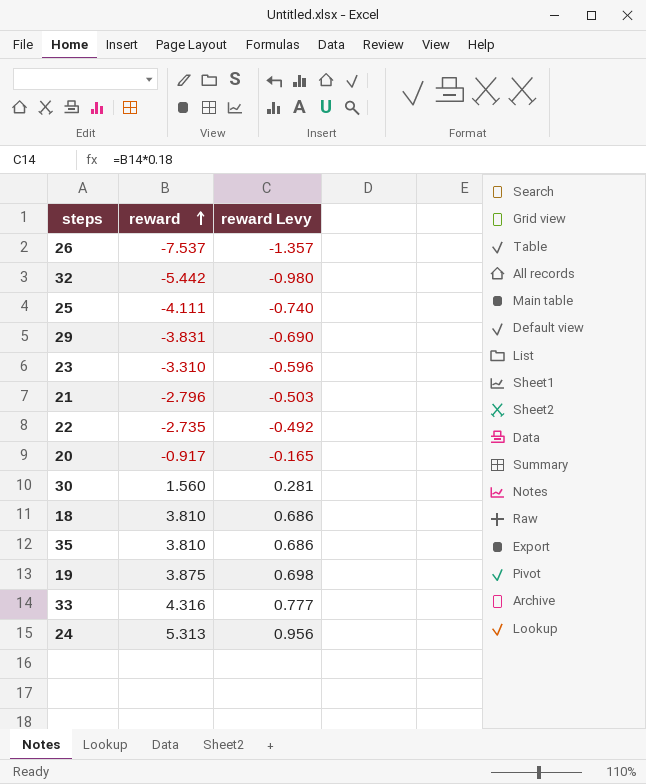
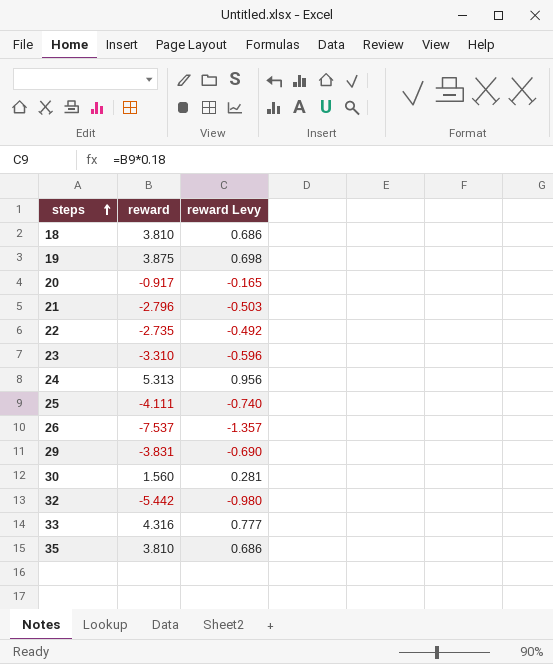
row order: reward ascending -> steps ascending

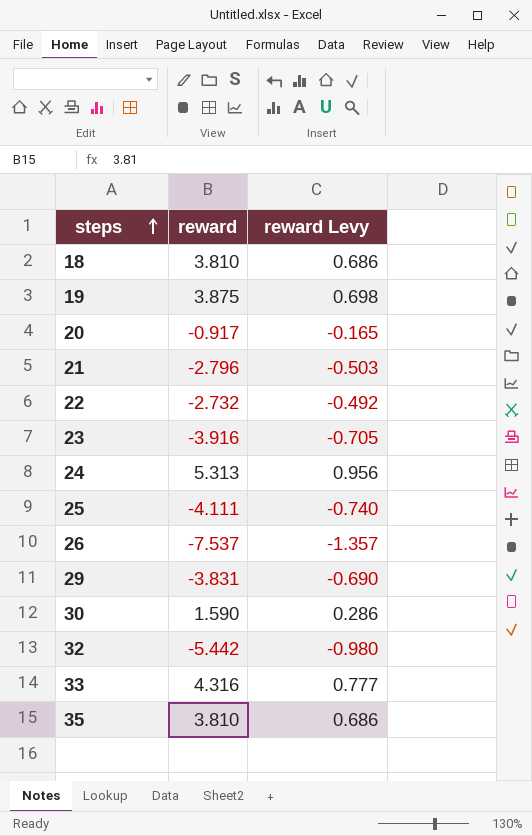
22 | reward: -2.735 -> -2.732
23 | reward: -3.310 -> -3.916
23 | reward Levy: -0.596 -> -0.705
30 | reward: 1.560 -> 1.590
30 | reward Levy: 0.281 -> 0.286

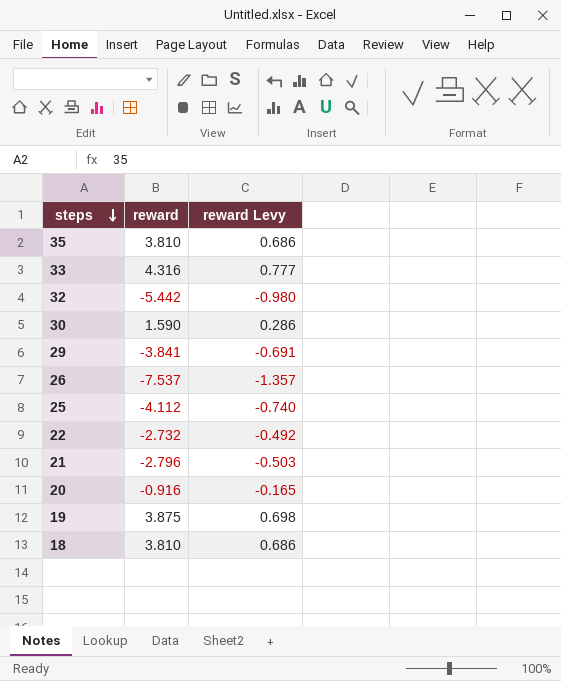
row order: steps ascending -> steps descending
row 23: -3.916 | -0.705 -> none
row 24: 5.313 | 0.956 -> none
29 | reward: -3.831 -> -3.841
29 | reward Levy: -0.690 -> -0.691
25 | reward: -4.111 -> -4.112
20 | reward: -0.917 -> -0.916

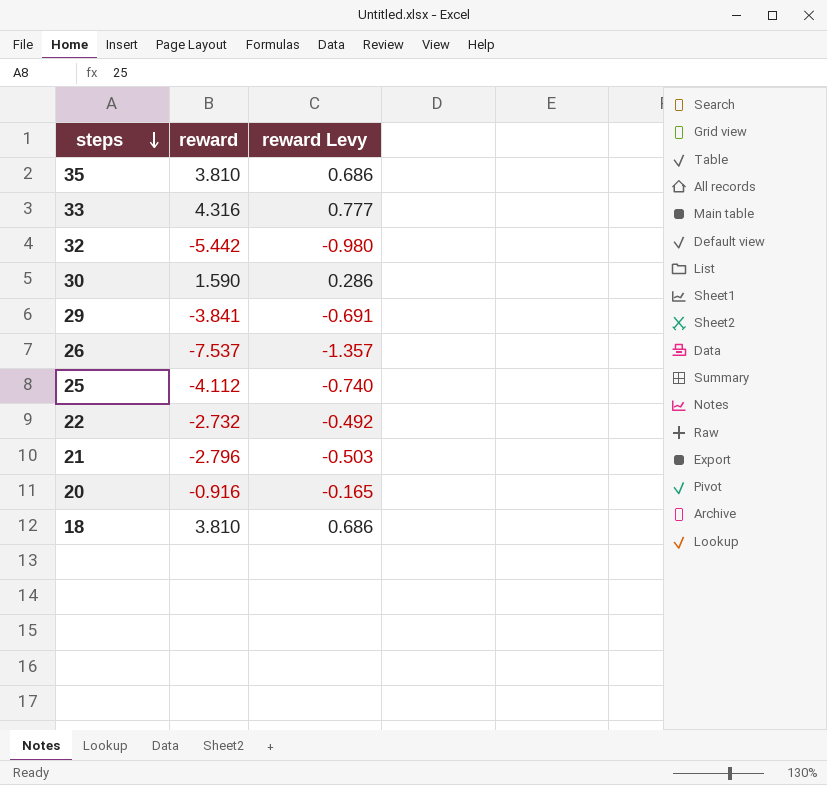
row 19: 3.875 | 0.698 -> none

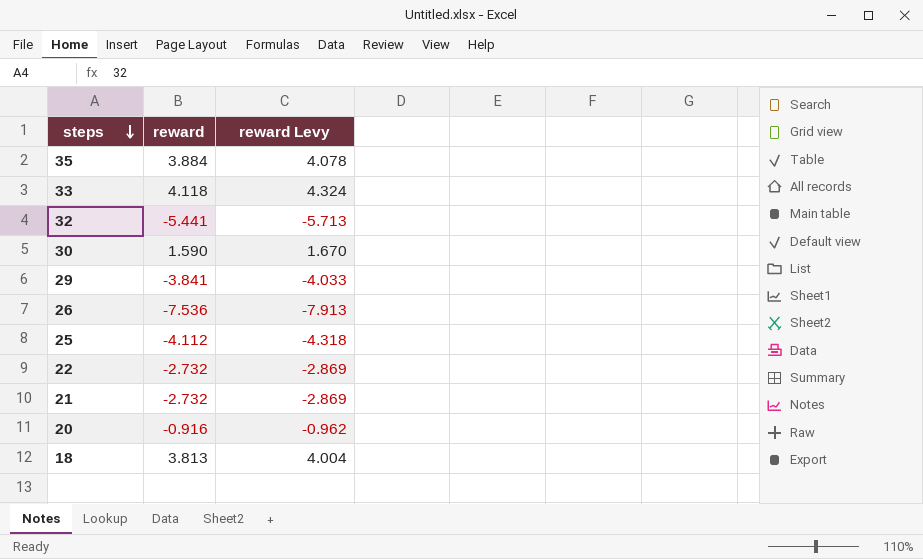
column reward Levy | formula: [reward] * 0.18 -> [reward] * 1.05
35 | reward: 3.810 -> 3.884
33 | reward: 4.316 -> 4.118
32 | reward: -5.442 -> -5.441
26 | reward: -7.537 -> -7.536
21 | reward: -2.796 -> -2.732
18 | reward: 3.810 -> 3.813

